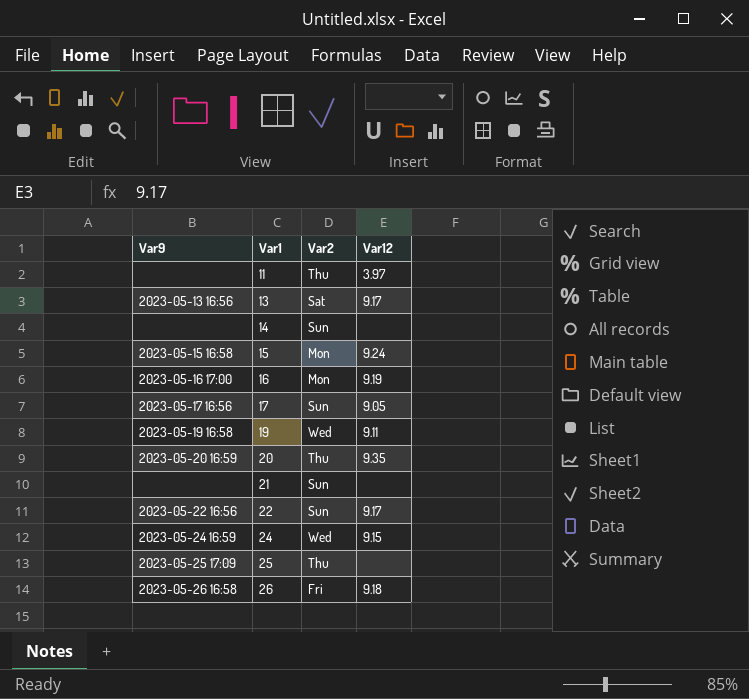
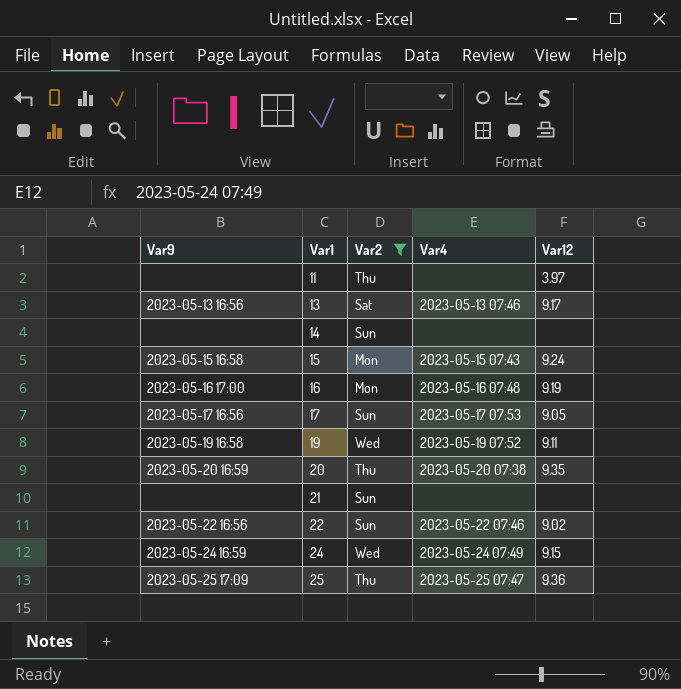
filter: none -> Var2 != Fri
column Var4 | position: none -> 4
22 | Var12: 9.17 -> 9.02
25 | Var12: none -> 9.36

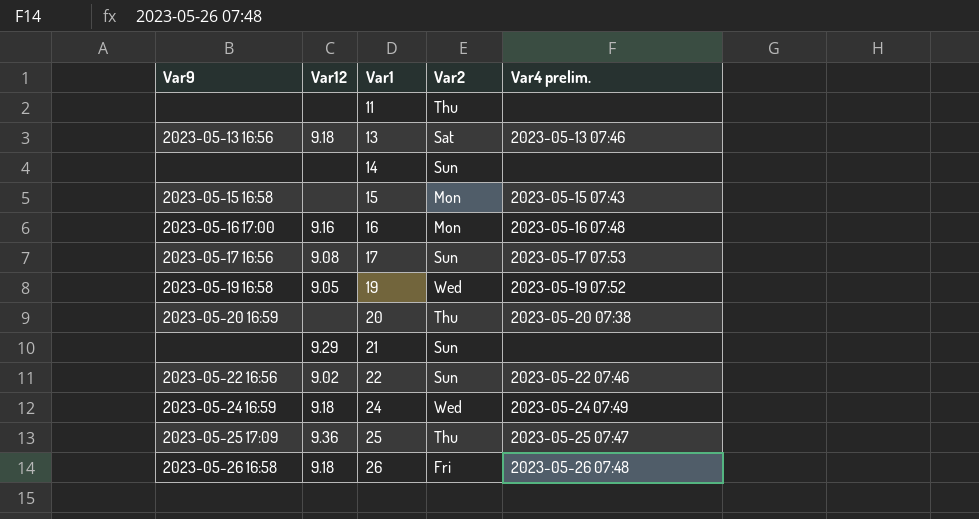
filter: Var2 != Fri -> none
column Var12 | position: 5 -> 2
column name: Var4 -> Var4 prelim.
11 | Var12: 3.97 -> none
13 | Var12: 9.17 -> 9.18
15 | Var12: 9.24 -> none
16 | Var12: 9.19 -> 9.16
17 | Var12: 9.05 -> 9.08
19 | Var12: 9.11 -> 9.05
20 | Var12: 9.35 -> none
21 | Var12: none -> 9.29
24 | Var12: 9.15 -> 9.18

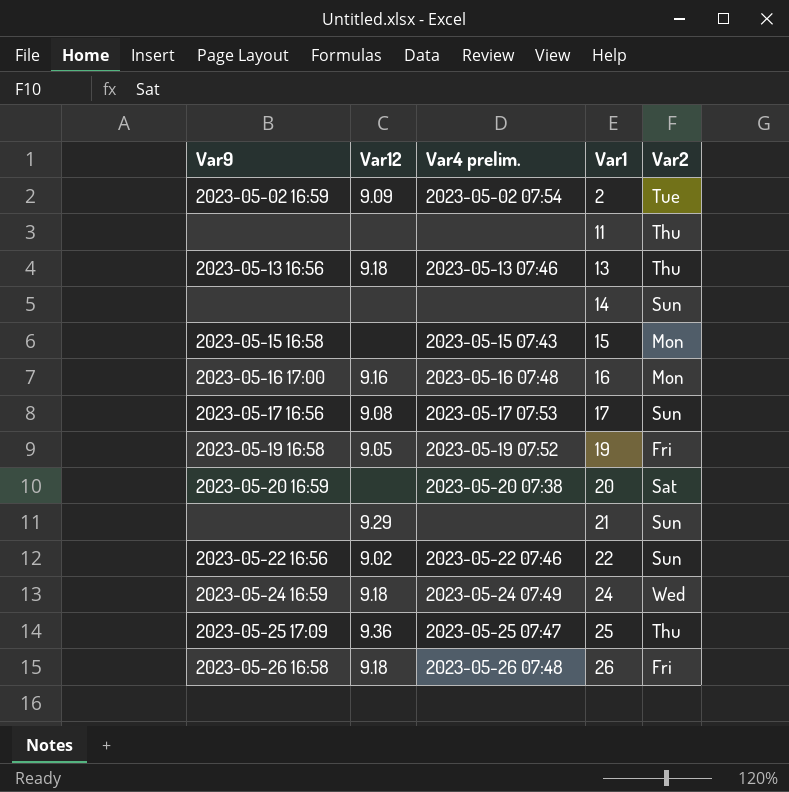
column Var4 prelim. | position: 5 -> 3
row 2: none -> 2023-05-02 16:59 | 9.09 | 2023-05-02 07:54 | Tue
13 | Var2: Sat -> Thu
19 | Var2: Wed -> Fri
20 | Var2: Thu -> Sat

